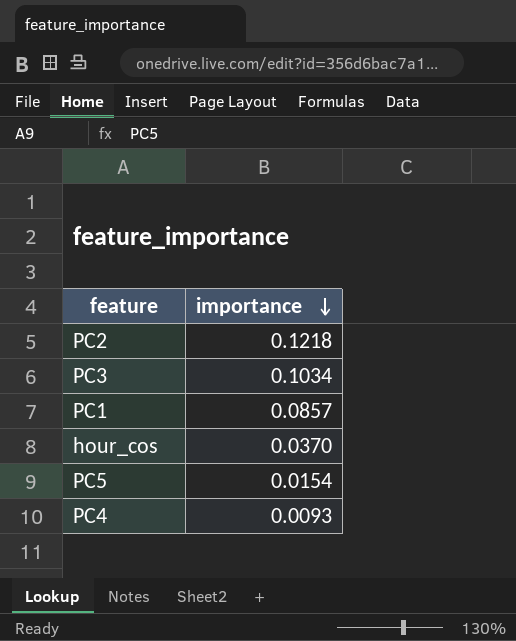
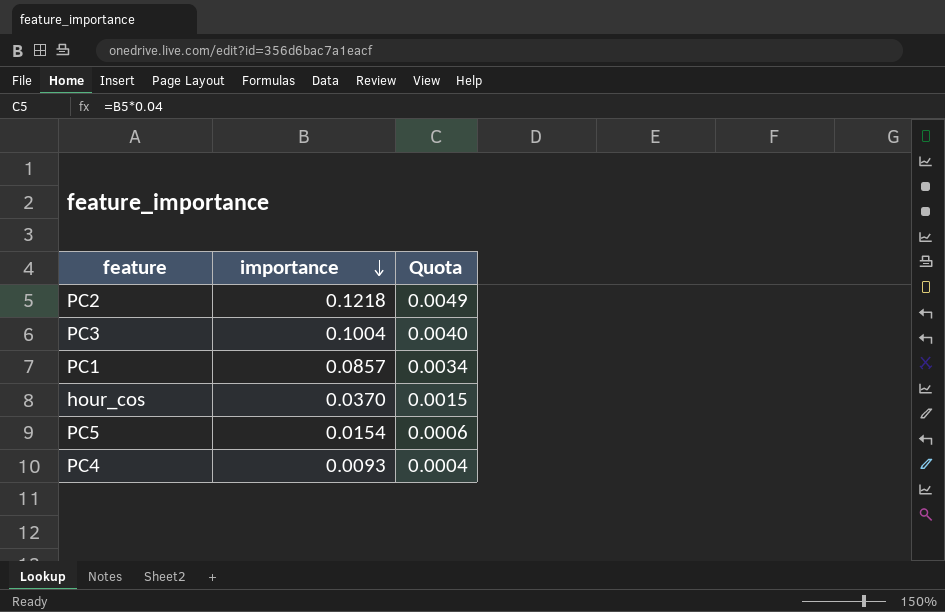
column Quota | formula: none -> [importance] * 0.04
PC3 | importance: 0.1034 -> 0.1004

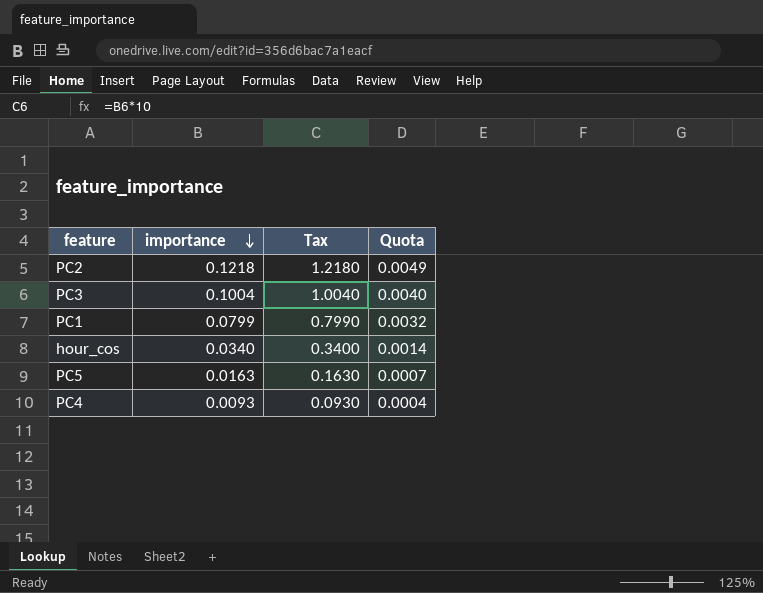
column Tax | formula: none -> [importance] * 10
PC1 | importance: 0.0857 -> 0.0799
PC1 | Quota: 0.0034 -> 0.0032
hour_cos | importance: 0.0370 -> 0.0340
hour_cos | Quota: 0.0015 -> 0.0014
PC5 | importance: 0.0154 -> 0.0163
PC5 | Quota: 0.0006 -> 0.0007

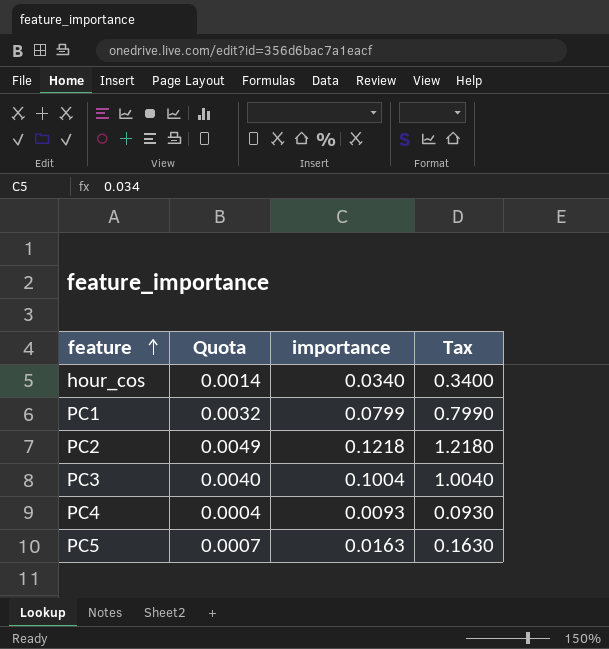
row order: importance descending -> feature ascending
column Quota | position: 4 -> 2

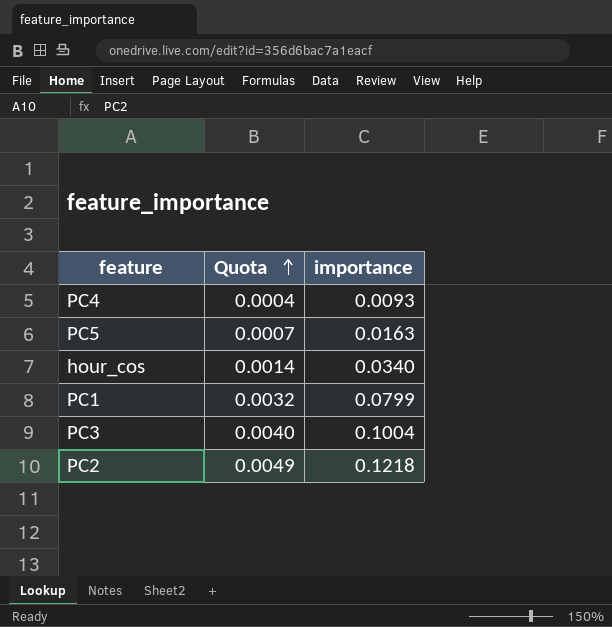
row order: feature ascending -> Quota ascending
column Tax | formula: [importance] * 10 -> none

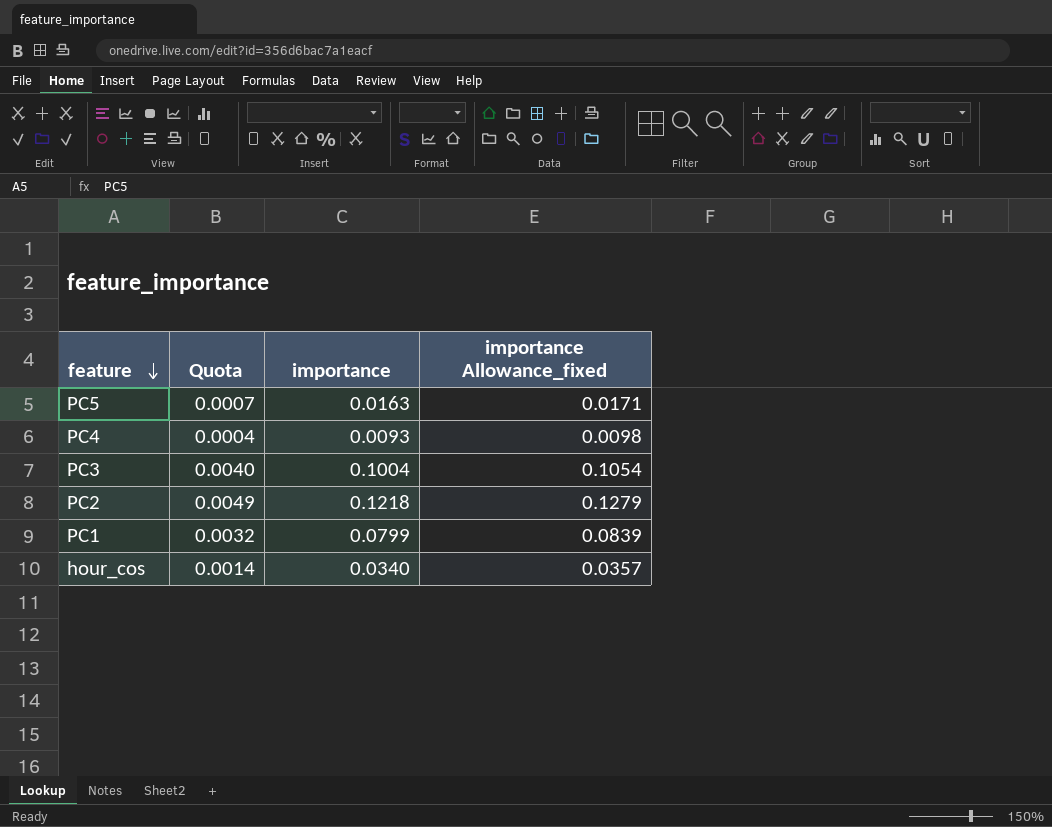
row order: Quota ascending -> feature descending
column importance Allowance_fixed | formula: none -> [importance] * 1.05

